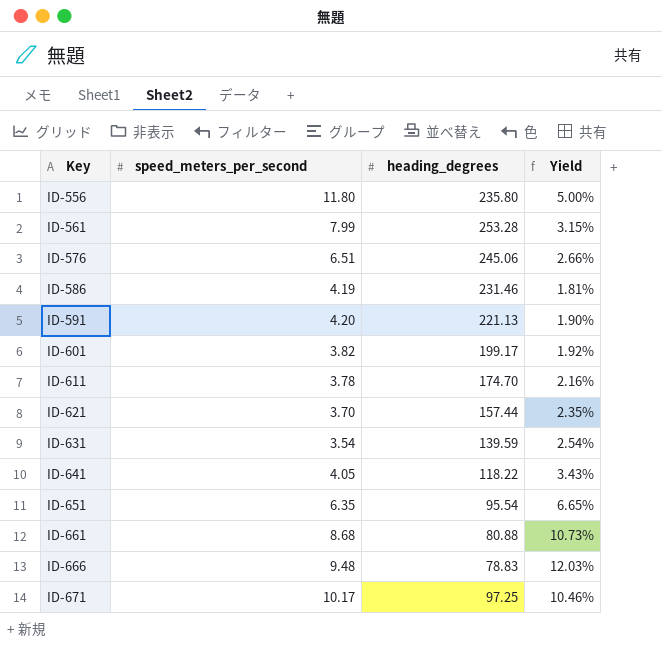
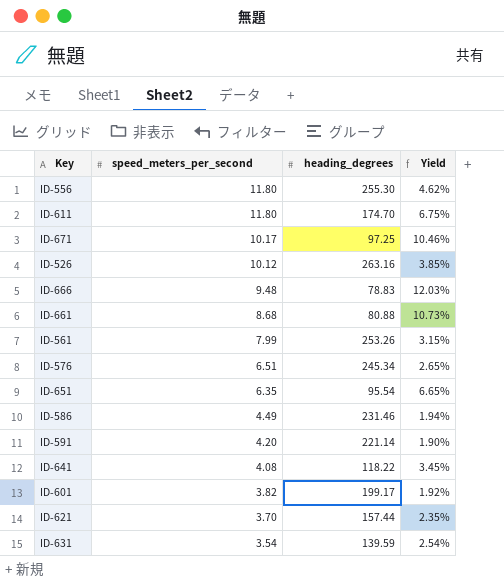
row order: Key ascending -> speed_meters_per_second descending
ID-556 | heading_degrees: 235.80 -> 255.30
ID-556 | Yield: 5.00% -> 4.62%
ID-611 | speed_meters_per_second: 3.78 -> 11.80
ID-611 | Yield: 2.16% -> 6.75%
row ID-526: none -> 10.12 | 263.16 | 3.85%
ID-561 | heading_degrees: 253.28 -> 253.26
ID-576 | heading_degrees: 245.06 -> 245.34
ID-576 | Yield: 2.66% -> 2.65%
ID-586 | speed_meters_per_second: 4.19 -> 4.49
ID-586 | Yield: 1.81% -> 1.94%
ID-591 | heading_degrees: 221.13 -> 221.14
ID-641 | speed_meters_per_second: 4.05 -> 4.08
ID-641 | Yield: 3.43% -> 3.45%

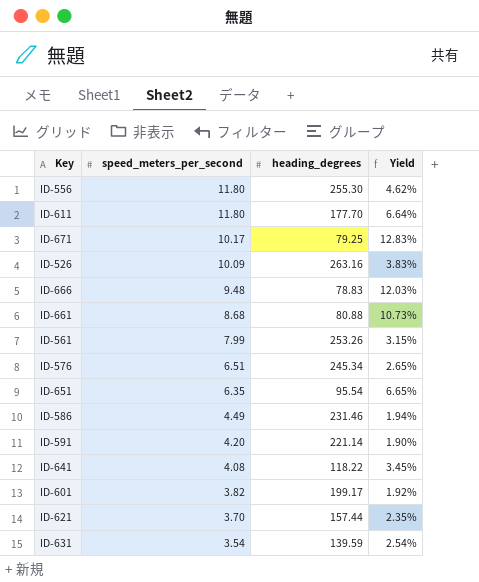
ID-611 | heading_degrees: 174.70 -> 177.70
ID-611 | Yield: 6.75% -> 6.64%
ID-671 | heading_degrees: 97.25 -> 79.25
ID-671 | Yield: 10.46% -> 12.83%
ID-526 | speed_meters_per_second: 10.12 -> 10.09
ID-526 | Yield: 3.85% -> 3.83%

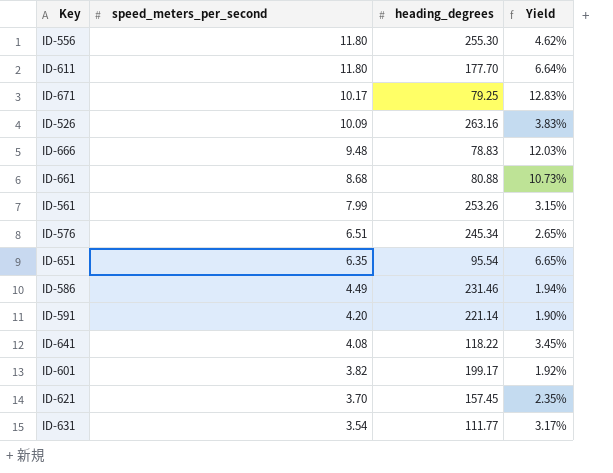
ID-621 | heading_degrees: 157.44 -> 157.45
ID-631 | heading_degrees: 139.59 -> 111.77
ID-631 | Yield: 2.54% -> 3.17%

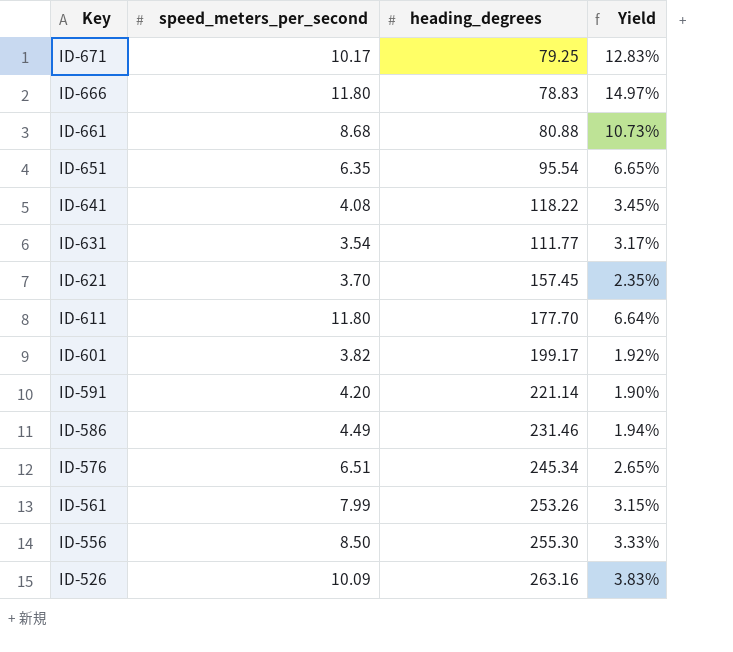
row order: speed_meters_per_second descending -> Key descending
ID-666 | speed_meters_per_second: 9.48 -> 11.80
ID-666 | Yield: 12.03% -> 14.97%
ID-556 | speed_meters_per_second: 11.80 -> 8.50
ID-556 | Yield: 4.62% -> 3.33%

